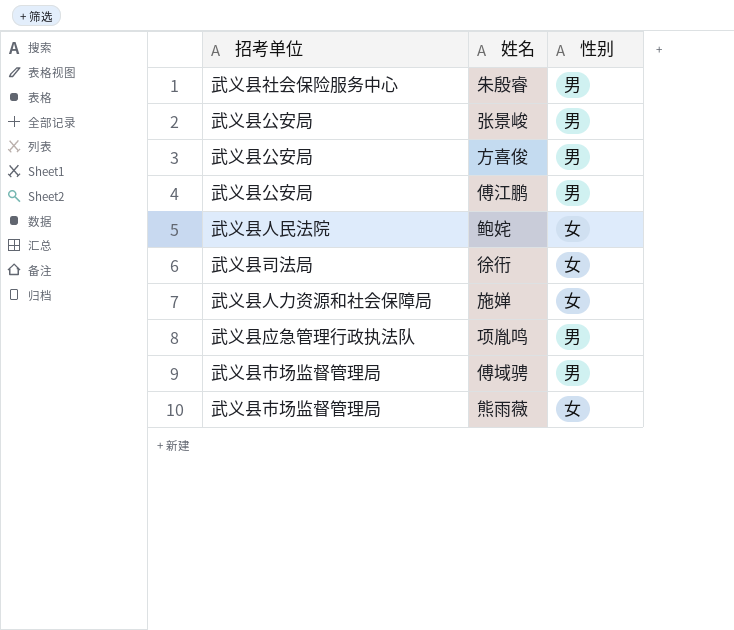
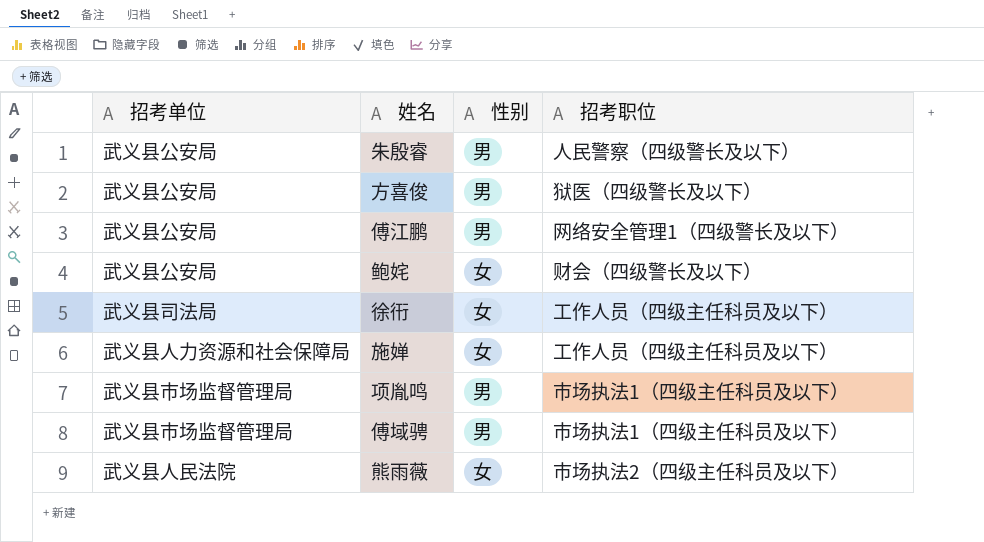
column 招考职位 | position: none -> 4
row 张景峻: 武义县公安局 | 男 -> none
朱殷睿 | 招考单位: 武义县社会保险服务中心 -> 武义县公安局
鲍姹 | 招考单位: 武义县人民法院 -> 武义县公安局
项胤鸣 | 招考单位: 武义县应急管理行政执法队 -> 武义县市场监督管理局
熊雨薇 | 招考单位: 武义县市场监督管理局 -> 武义县人民法院

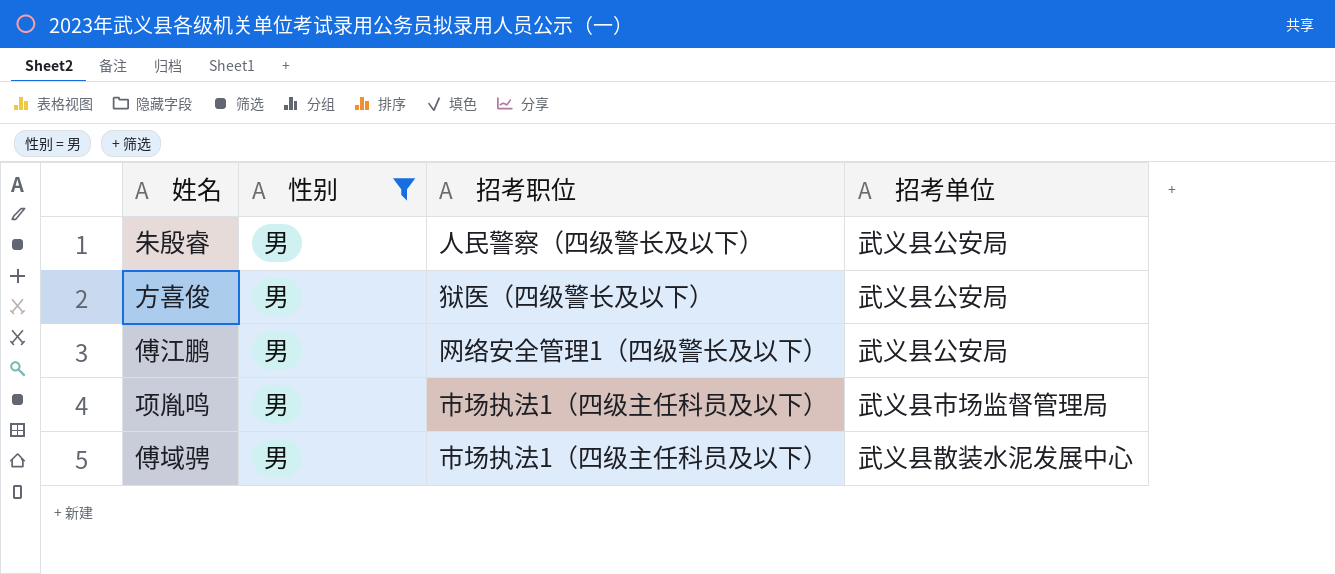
filter: none -> 性别 = 男
column 招考单位 | position: 1 -> 4
傅域骋 | 招考单位: 武义县市场监督管理局 -> 武义县散装水泥发展中心

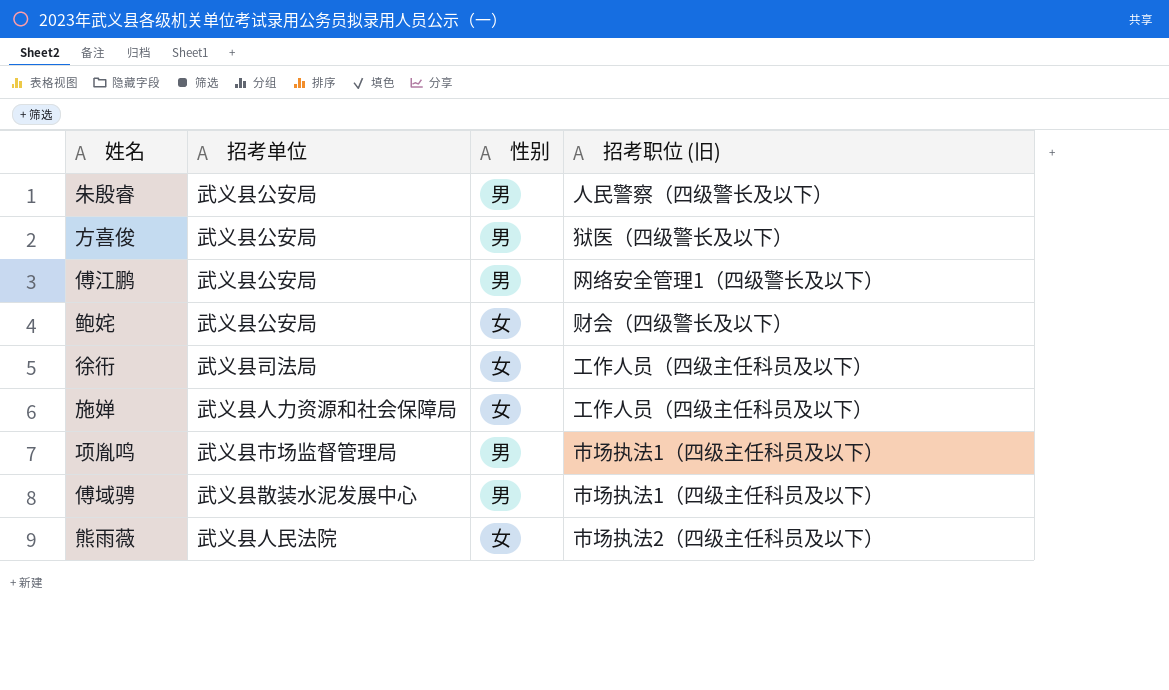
filter: 性别 = 男 -> none
column 招考单位 | position: 4 -> 2
column name: 招考职位 -> 招考职位 (旧)

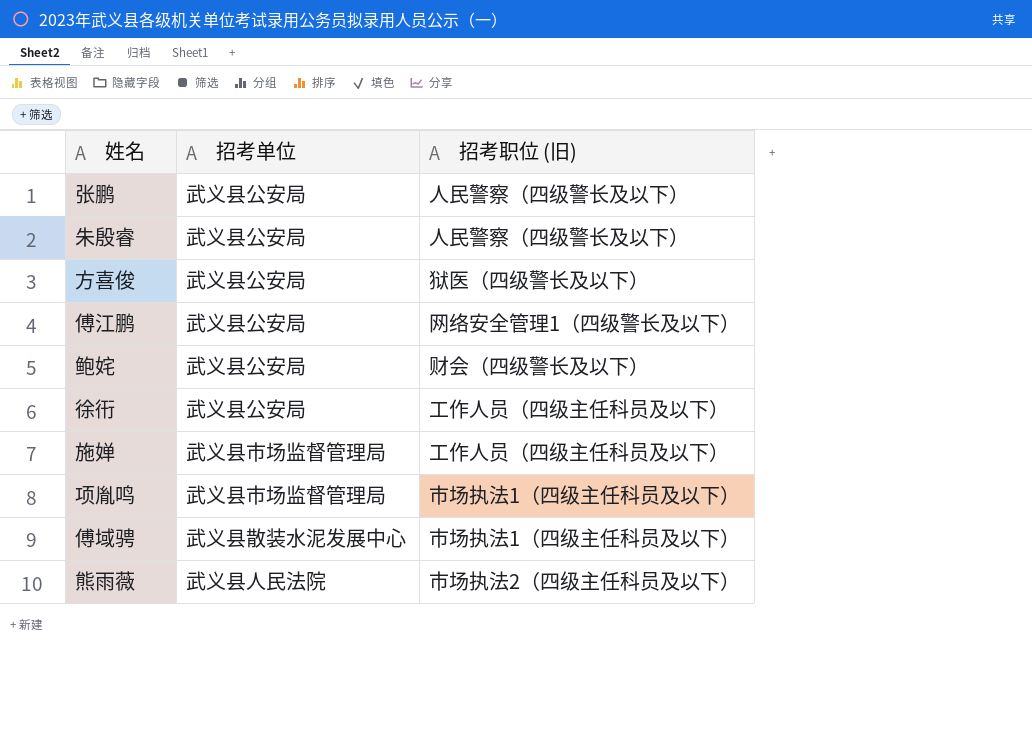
column 性别 | position: 3 -> none
row 张鹏: none -> 武义县公安局 | 人民警察（四级警长及以下）
徐衎 | 招考单位: 武义县司法局 -> 武义县公安局
施婵 | 招考单位: 武义县人力资源和社会保障局 -> 武义县市场监督管理局

